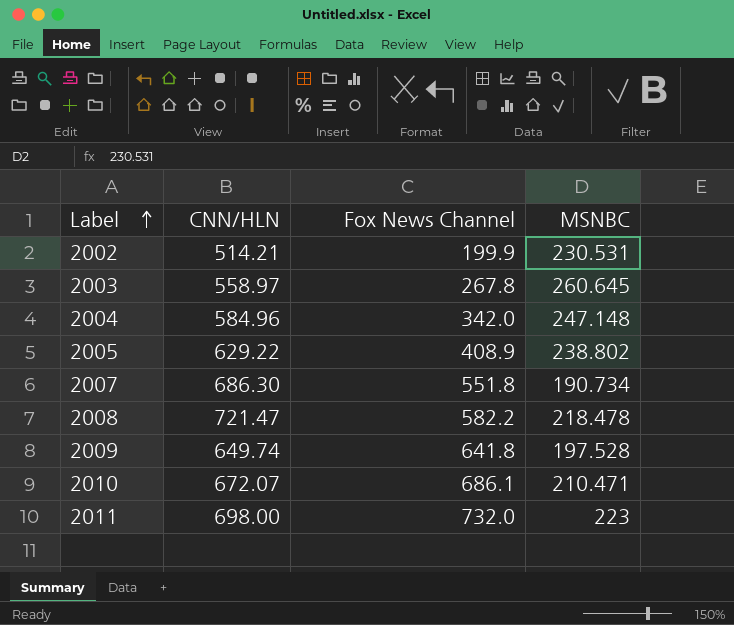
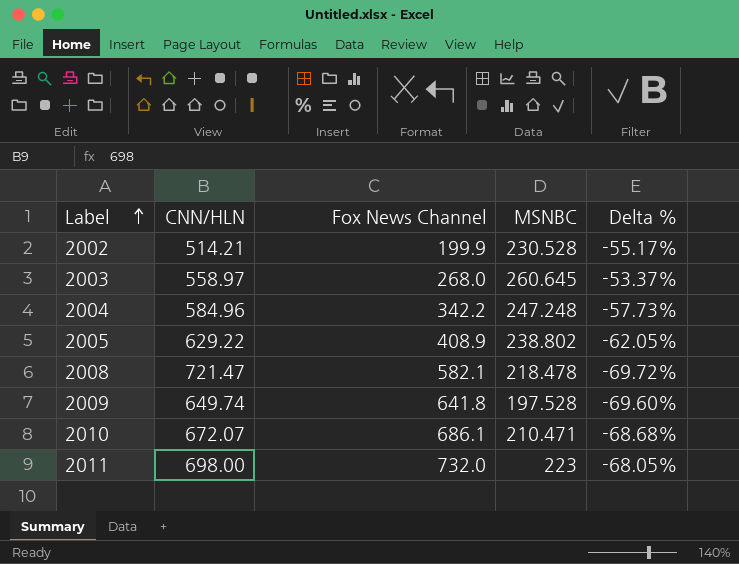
column Delta % | formula: none -> ([MSNBC] - [CNN/HLN]) / [CNN/HLN]
row 2007: 686.30 | 551.8 | 190.734 -> none
2002 | MSNBC: 230.531 -> 230.528
2003 | Fox News Channel: 267.8 -> 268.0
2004 | Fox News Channel: 342.0 -> 342.2
2004 | MSNBC: 247.148 -> 247.248
2008 | Fox News Channel: 582.2 -> 582.1

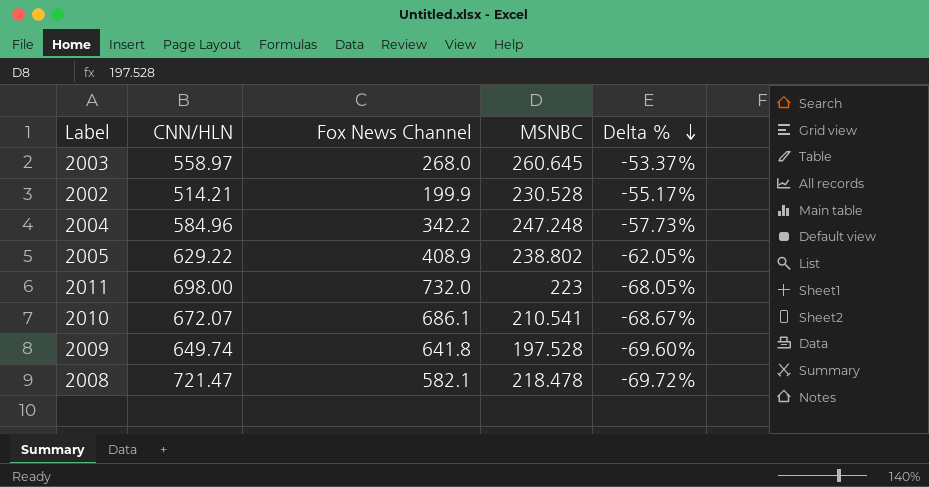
row order: Label ascending -> Delta % descending
2010 | MSNBC: 210.471 -> 210.541
2010 | Delta %: -68.68% -> -68.67%

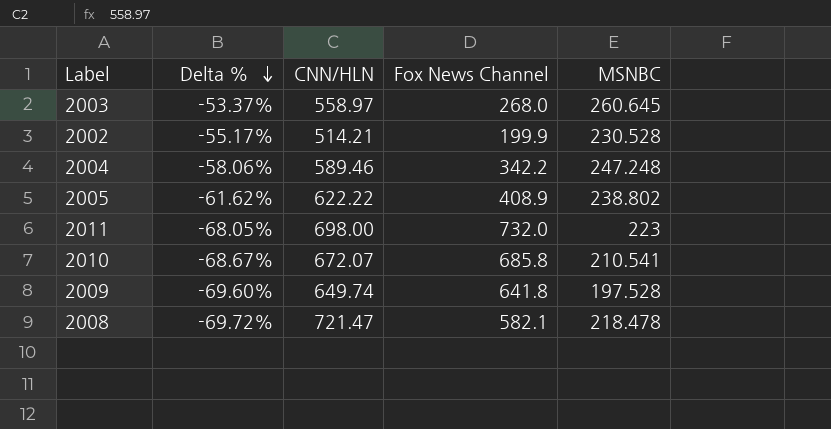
column Delta % | position: 5 -> 2
2004 | Delta %: -57.73% -> -58.06%
2004 | CNN/HLN: 584.96 -> 589.46
2005 | Delta %: -62.05% -> -61.62%
2005 | CNN/HLN: 629.22 -> 622.22
2010 | Fox News Channel: 686.1 -> 685.8

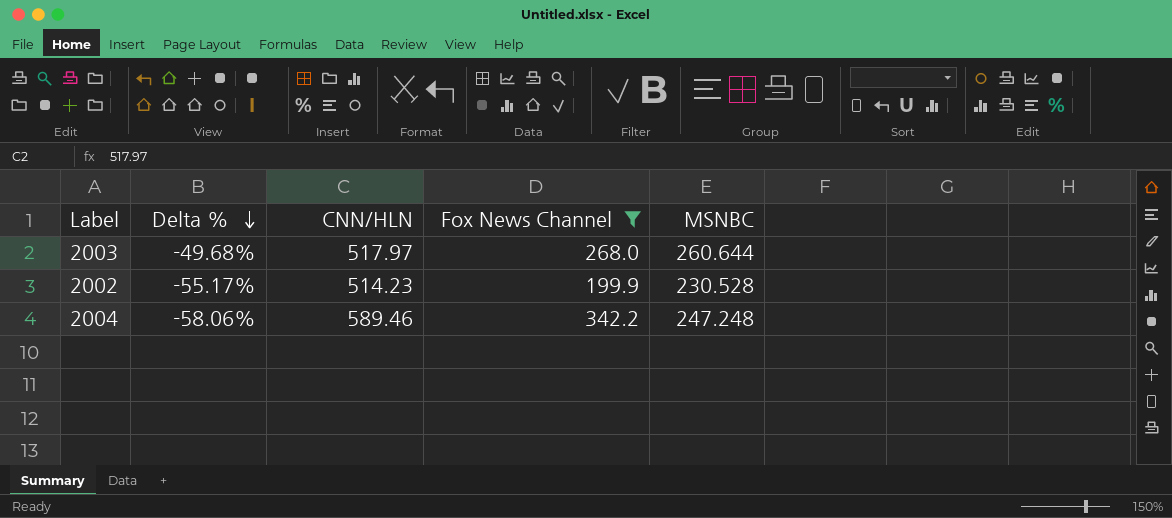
filter: none -> Fox News Channel <= 342.2
2003 | Delta %: -53.37% -> -49.68%
2003 | CNN/HLN: 558.97 -> 517.97
2003 | MSNBC: 260.645 -> 260.644
2002 | CNN/HLN: 514.21 -> 514.23

